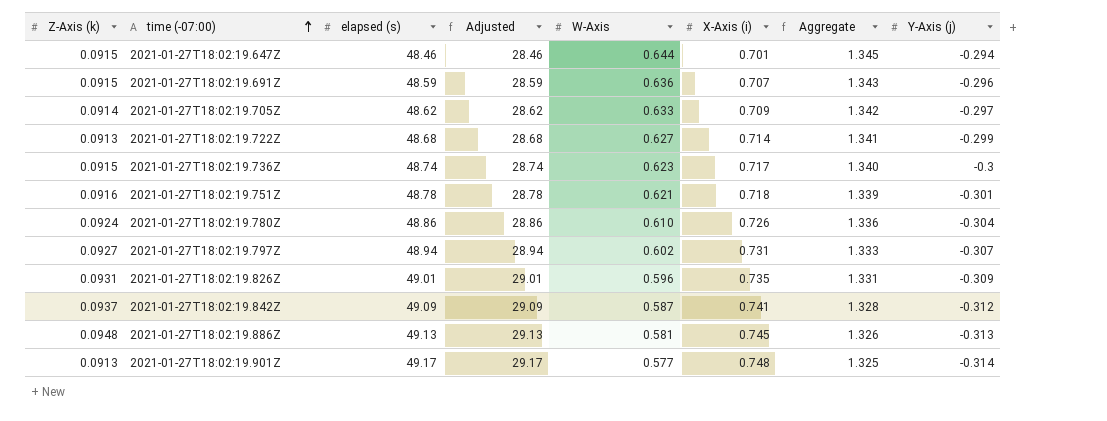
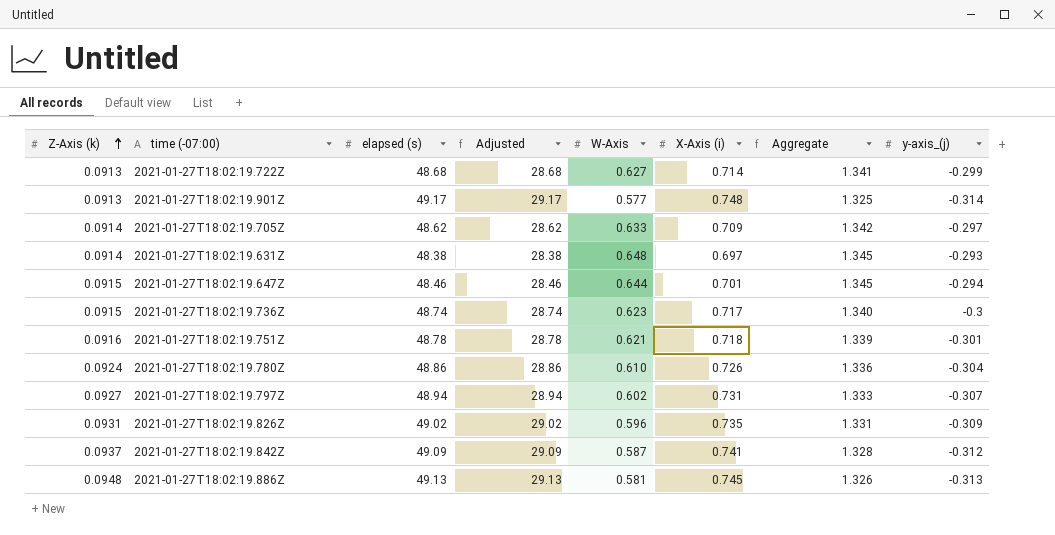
row order: time (-07:00) ascending -> Z-Axis (k) ascending
column name: Y-Axis (j) -> y-axis_(j)
row 2021-01-27T18:02:19.691Z: 0.0915 | 48.59 | 28.59 | 0.636 | 0.707 | 1.343 | -0.296 -> none
row 2021-01-27T18:02:19.631Z: none -> 0.0914 | 48.38 | 28.38 | 0.648 | 0.697 | 1.345 | -0.293
2021-01-27T18:02:19.826Z | elapsed (s): 49.01 -> 49.02
2021-01-27T18:02:19.826Z | Adjusted: 29.01 -> 29.02

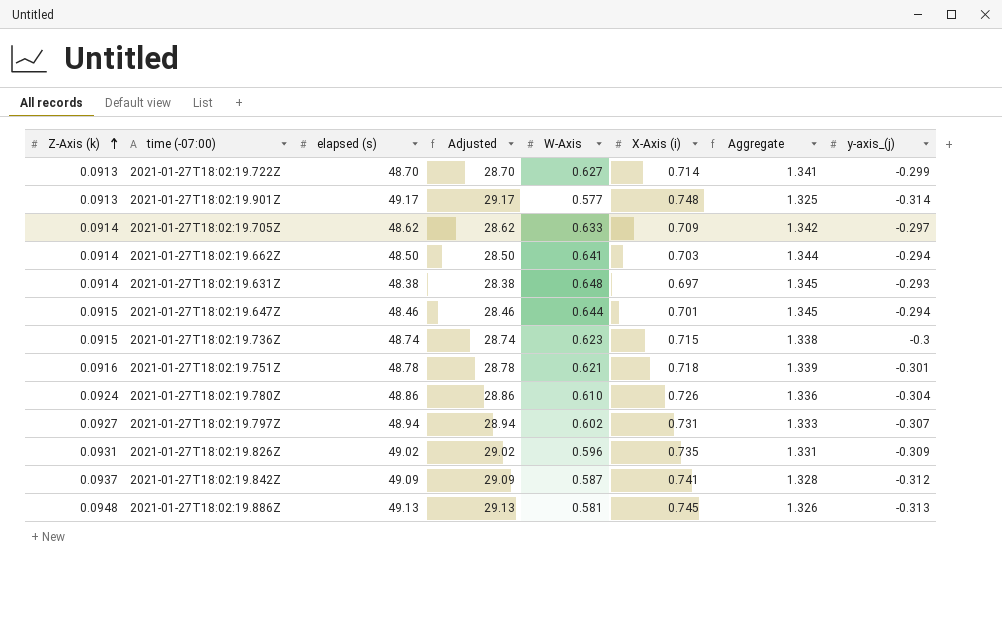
2021-01-27T18:02:19.722Z | elapsed (s): 48.68 -> 48.70
2021-01-27T18:02:19.722Z | Adjusted: 28.68 -> 28.70
row 2021-01-27T18:02:19.662Z: none -> 0.0914 | 48.50 | 28.50 | 0.641 | 0.703 | 1.344 | -0.294
2021-01-27T18:02:19.736Z | X-Axis (i): 0.717 -> 0.715
2021-01-27T18:02:19.736Z | Aggregate: 1.340 -> 1.338

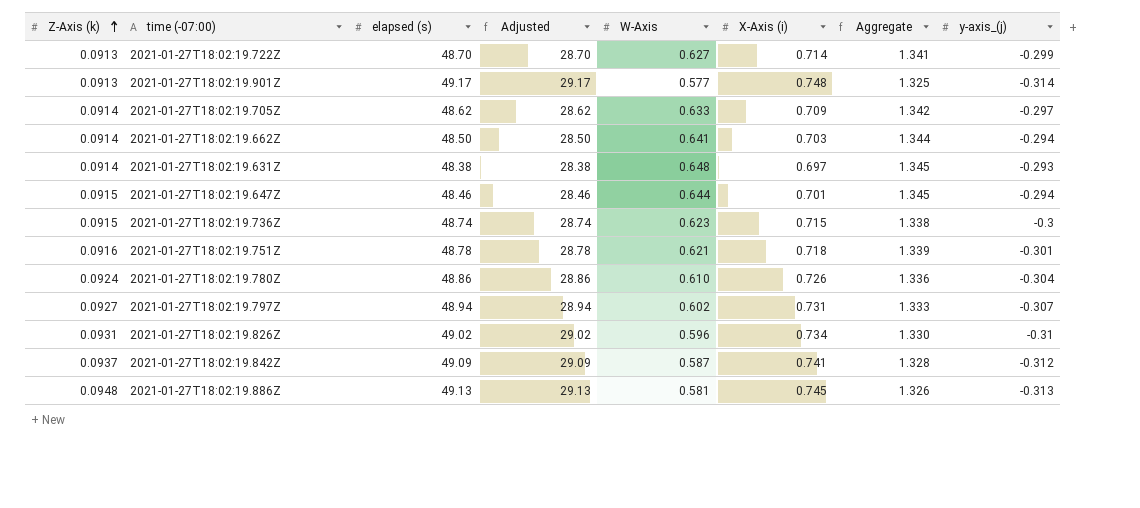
2021-01-27T18:02:19.826Z | X-Axis (i): 0.735 -> 0.734
2021-01-27T18:02:19.826Z | Aggregate: 1.331 -> 1.330
2021-01-27T18:02:19.826Z | y-axis_(j): -0.309 -> -0.31

